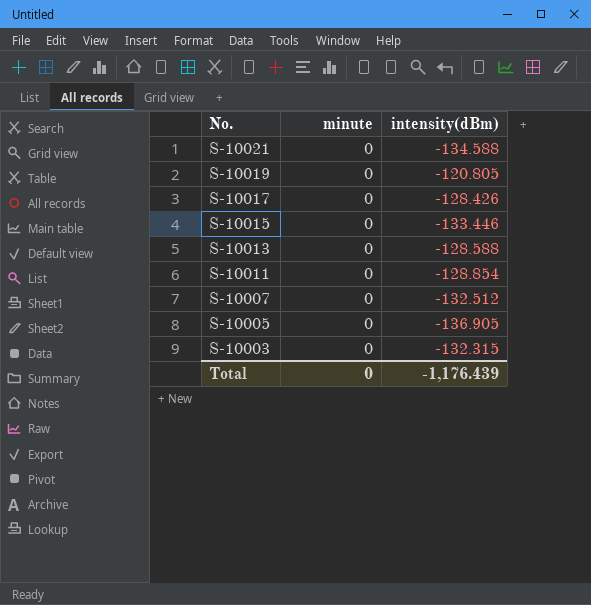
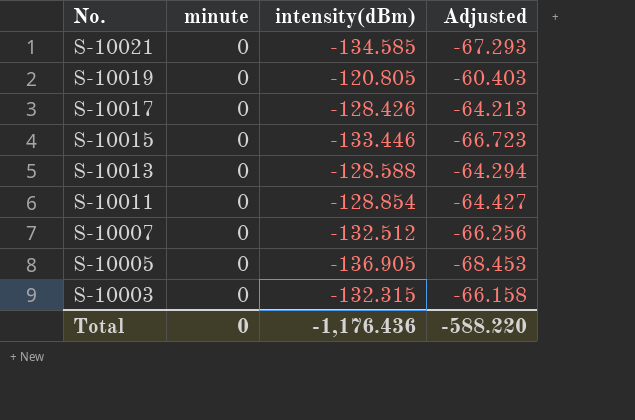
column Adjusted | formula: none -> [intensity(dBm)] * 0.5
S-10021 | intensity(dBm): -134.588 -> -134.585
Total | intensity(dBm): -1,176.439 -> -1,176.436

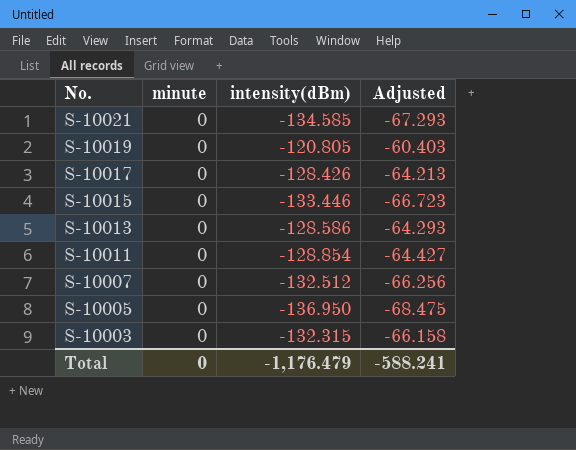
S-10013 | intensity(dBm): -128.588 -> -128.586
S-10013 | Adjusted: -64.294 -> -64.293
S-10005 | intensity(dBm): -136.905 -> -136.950
S-10005 | Adjusted: -68.453 -> -68.475
Total | intensity(dBm): -1,176.436 -> -1,176.479
Total | Adjusted: -588.220 -> -588.241

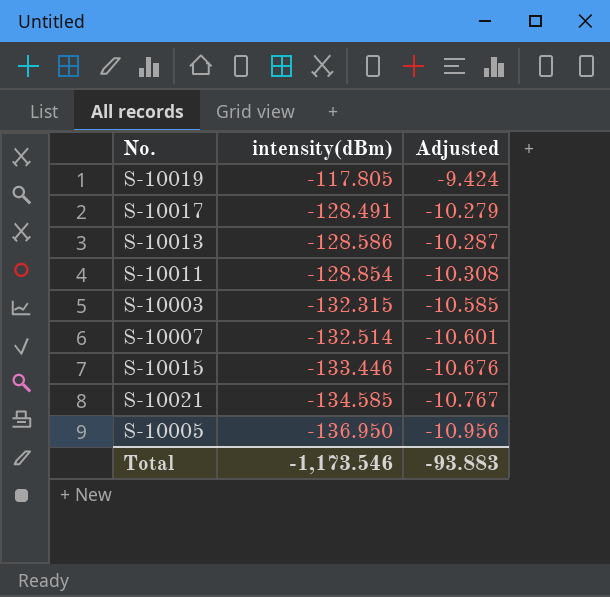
row order: No. descending -> intensity(dBm) descending
column minute | position: 2 -> none
column Adjusted | formula: [intensity(dBm)] * 0.5 -> [intensity(dBm)] * 0.08
S-10019 | intensity(dBm): -120.805 -> -117.805
S-10017 | intensity(dBm): -128.426 -> -128.491
S-10007 | intensity(dBm): -132.512 -> -132.514
Total | intensity(dBm): -1,176.479 -> -1,173.546
Total | Adjusted: -588.241 -> -93.883

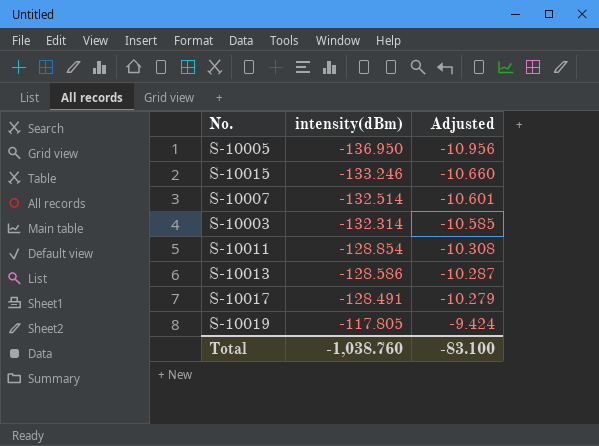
row order: intensity(dBm) descending -> intensity(dBm) ascending
row S-10021: -134.585 | -10.767 -> none
S-10015 | intensity(dBm): -133.446 -> -133.246
S-10015 | Adjusted: -10.676 -> -10.660
S-10003 | intensity(dBm): -132.315 -> -132.314
Total | intensity(dBm): -1,173.546 -> -1,038.760
Total | Adjusted: -93.883 -> -83.100

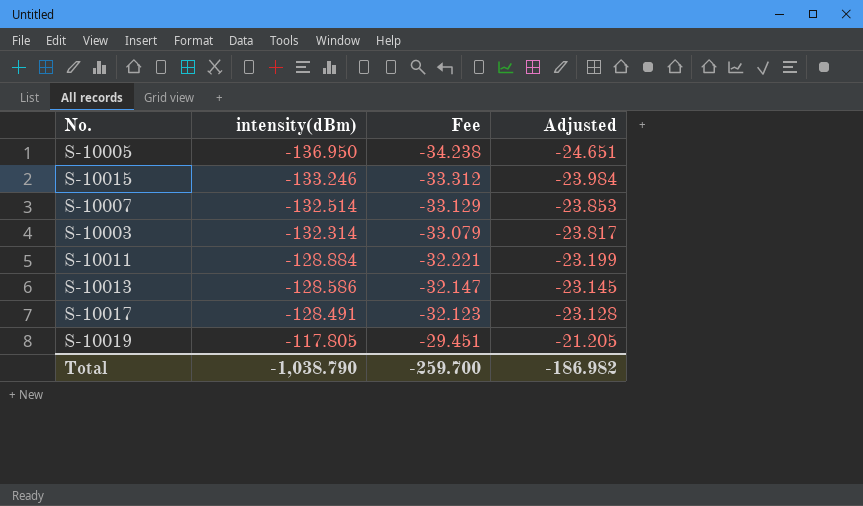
column Fee | formula: none -> [intensity(dBm)] * 0.25
column Adjusted | formula: [intensity(dBm)] * 0.08 -> [intensity(dBm)] * 0.18
S-10011 | intensity(dBm): -128.854 -> -128.884
Total | intensity(dBm): -1,038.760 -> -1,038.790
Total | Adjusted: -83.100 -> -186.982

